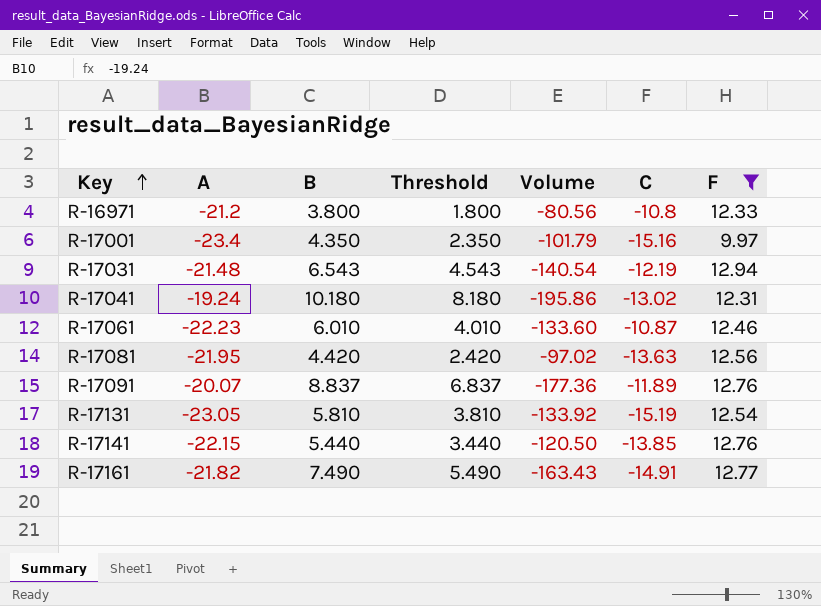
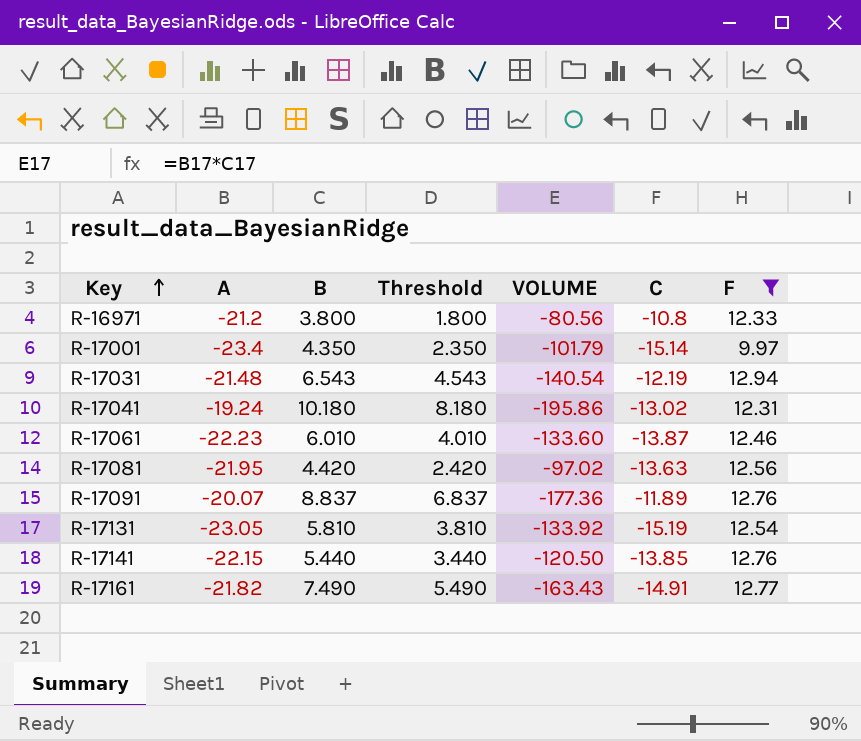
column name: Volume -> VOLUME
R-17001 | C: -15.16 -> -15.14
R-17061 | C: -10.87 -> -13.87

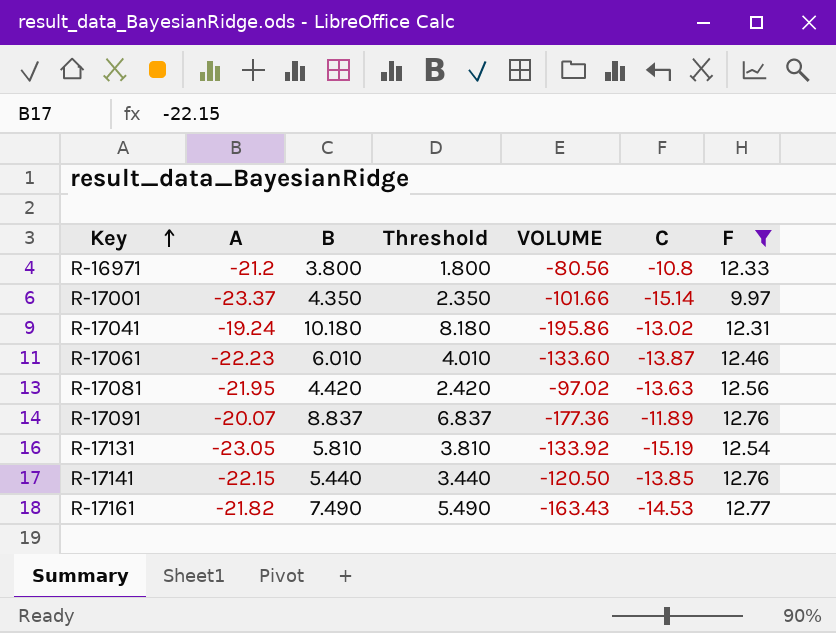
row R-17031: -21.48 | 6.543 | 4.543 | -140.54 | -12.19 | 12.94 -> none
R-17001 | A: -23.4 -> -23.37
R-17001 | VOLUME: -101.79 -> -101.66
R-17161 | C: -14.91 -> -14.53

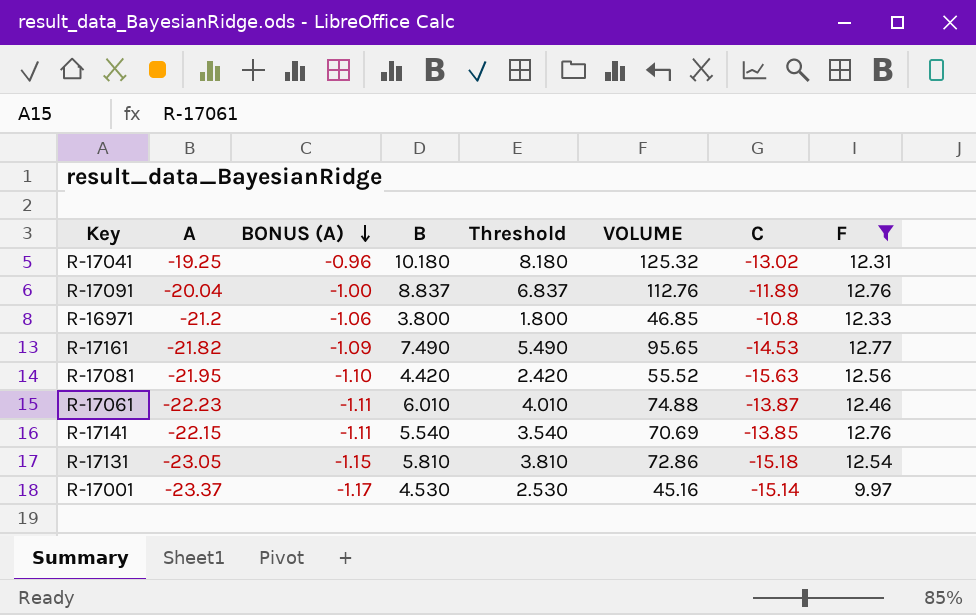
row order: Key ascending -> BONUS (A) descending
column BONUS (A) | formula: none -> [A] * 0.05
column VOLUME | formula: [A] * [B] -> [B] * [F]
R-17041 | A: -19.24 -> -19.25
R-17091 | A: -20.07 -> -20.04
R-17081 | C: -13.63 -> -15.63
R-17141 | B: 5.440 -> 5.540
R-17141 | Threshold: 3.440 -> 3.540
R-17131 | C: -15.19 -> -15.18
R-17001 | B: 4.350 -> 4.530
R-17001 | Threshold: 2.350 -> 2.530

